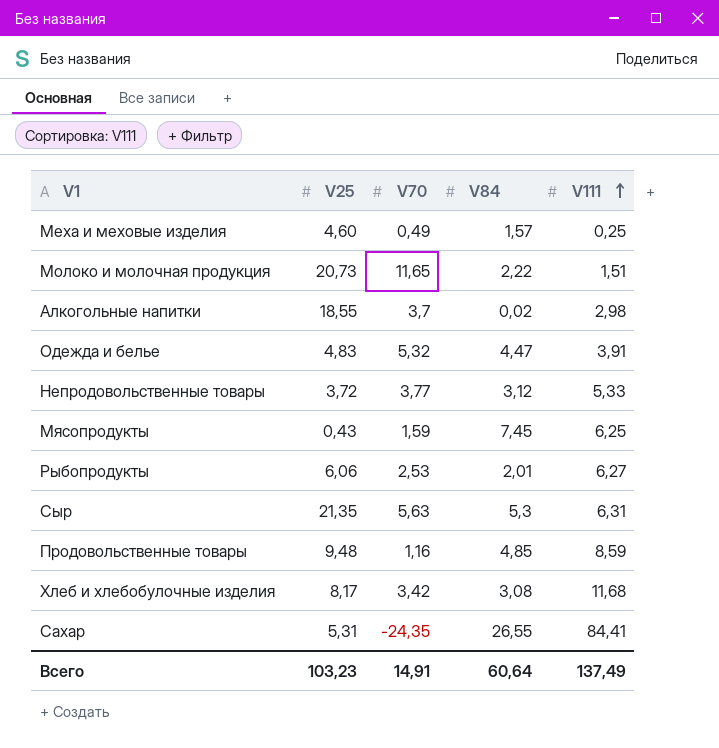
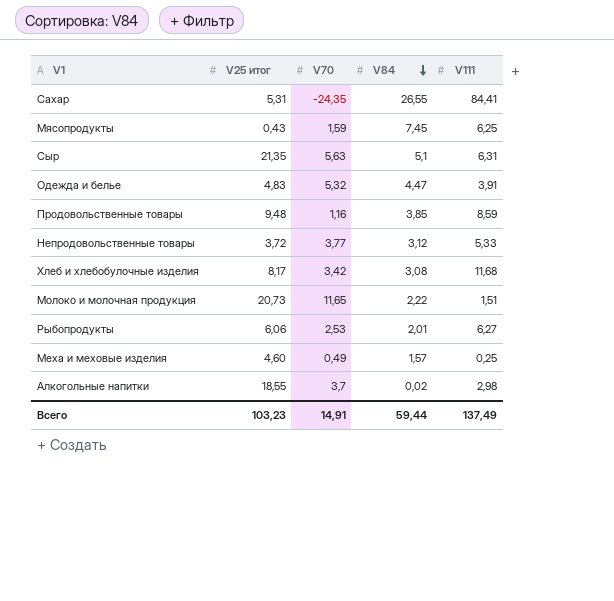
row order: V111 ascending -> V84 descending
column name: V25 -> V25 итог
Сыр | V84: 5,3 -> 5,1
Продовольственные товары | V84: 4,85 -> 3,85
Всего | V84: 60,64 -> 59,44

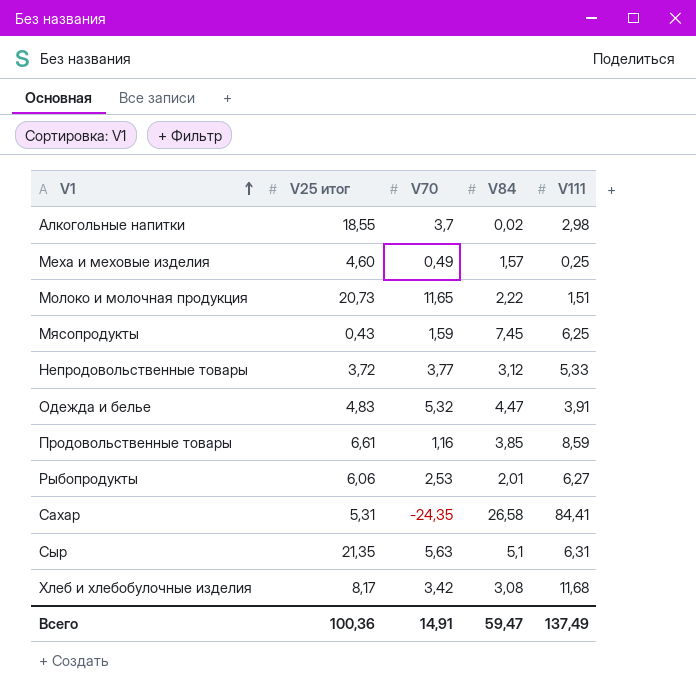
row order: V84 descending -> V1 ascending
Продовольственные товары | V25 итог: 9,48 -> 6,61
Сахар | V84: 26,55 -> 26,58
Всего | V25 итог: 103,23 -> 100,36
Всего | V84: 59,44 -> 59,47

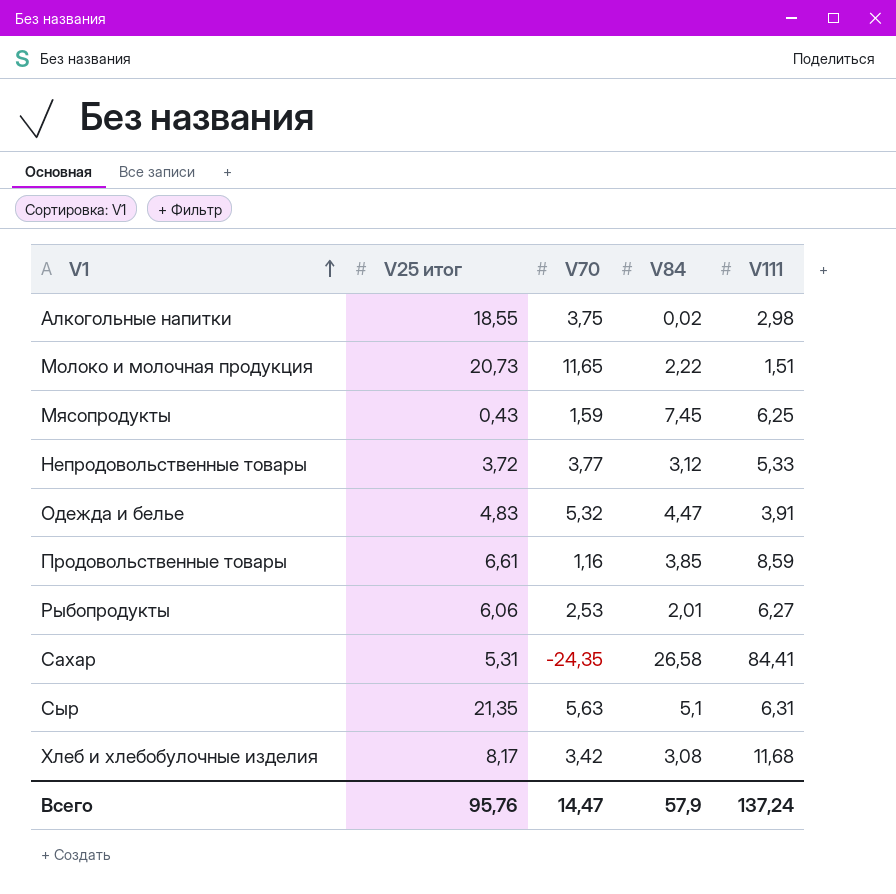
row Меха и меховые изделия: 4,60 | 0,49 | 1,57 | 0,25 -> none
Алкогольные напитки | V70: 3,7 -> 3,75
Всего | V25 итог: 100,36 -> 95,76
Всего | V70: 14,91 -> 14,47
Всего | V84: 59,47 -> 57,9
Всего | V111: 137,49 -> 137,24

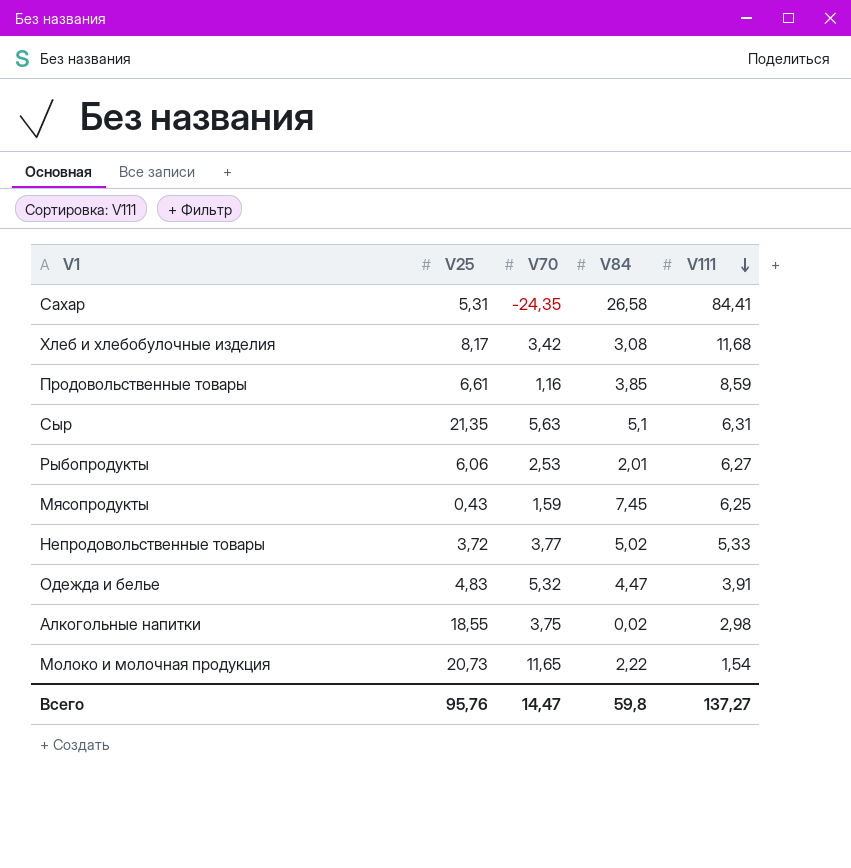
row order: V1 ascending -> V111 descending
column name: V25 итог -> V25
Непродовольственные товары | V84: 3,12 -> 5,02
Молоко и молочная продукция | V111: 1,51 -> 1,54
Всего | V84: 57,9 -> 59,8
Всего | V111: 137,24 -> 137,27

